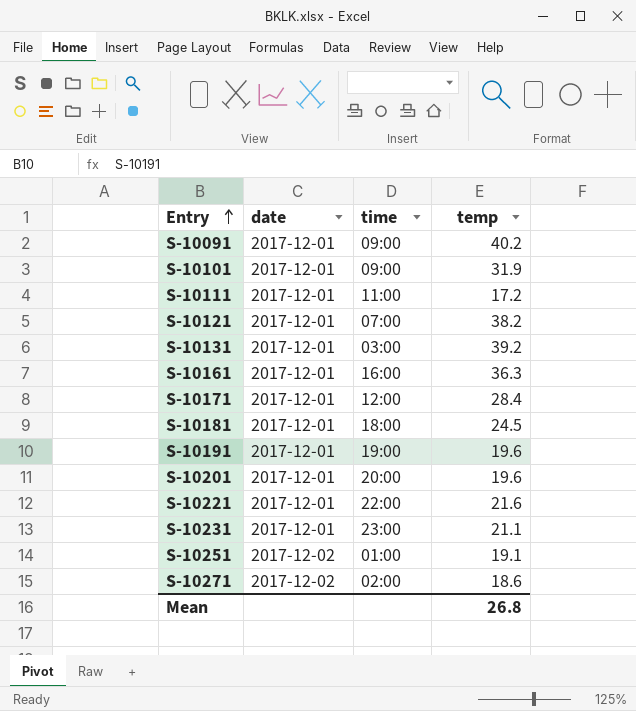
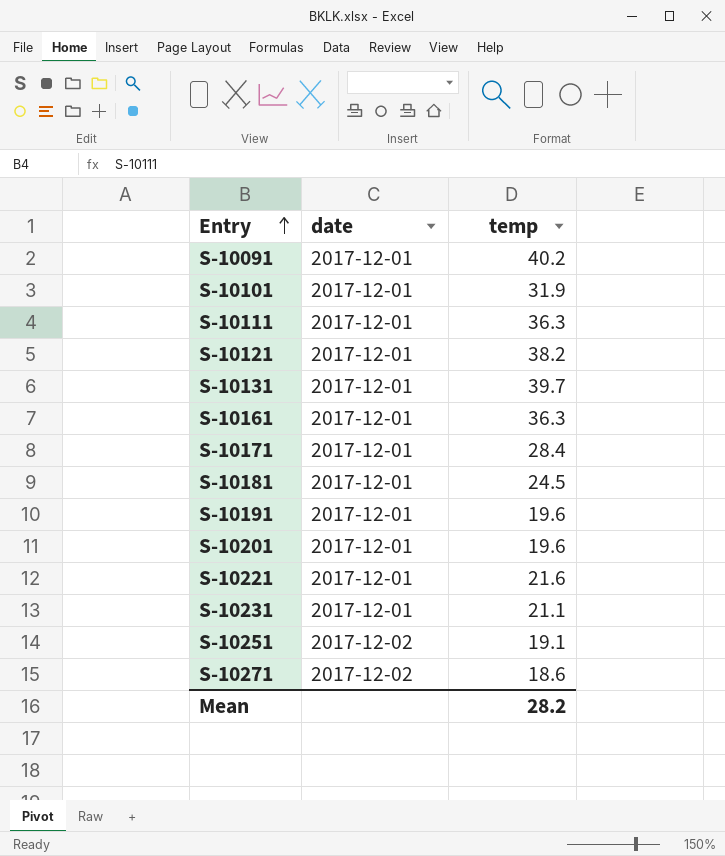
column time | position: 3 -> none
S-10111 | temp: 17.2 -> 36.3
S-10131 | temp: 39.2 -> 39.7
Mean | temp: 26.8 -> 28.2

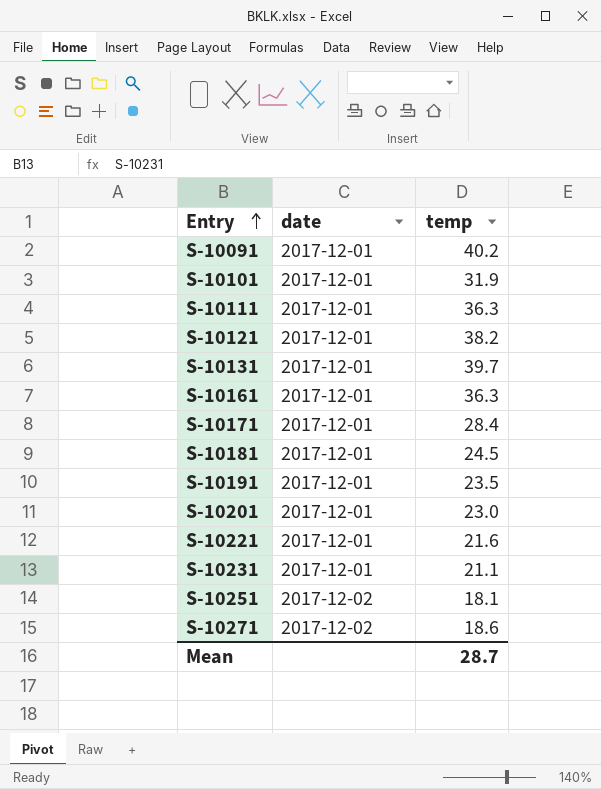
S-10191 | temp: 19.6 -> 23.5
S-10201 | temp: 19.6 -> 23.0
S-10251 | temp: 19.1 -> 18.1
Mean | temp: 28.2 -> 28.7

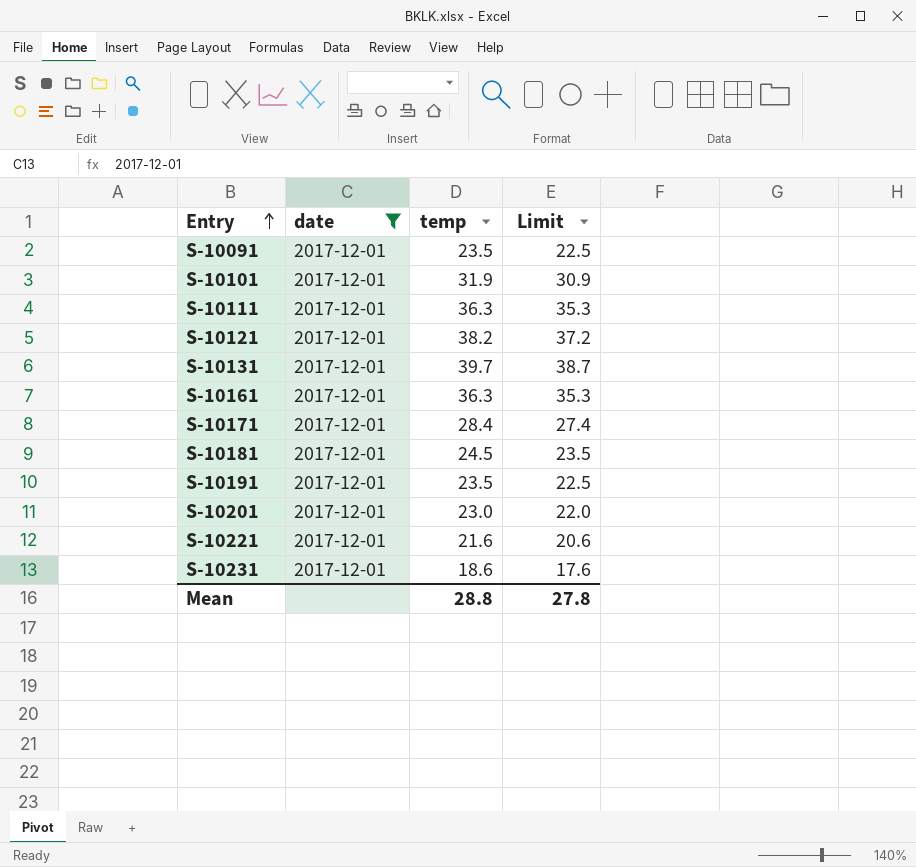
filter: none -> date = 2017-12-01
column Limit | formula: none -> [temp] - 1
S-10091 | temp: 40.2 -> 23.5
S-10231 | temp: 21.1 -> 18.6
Mean | temp: 28.7 -> 28.8

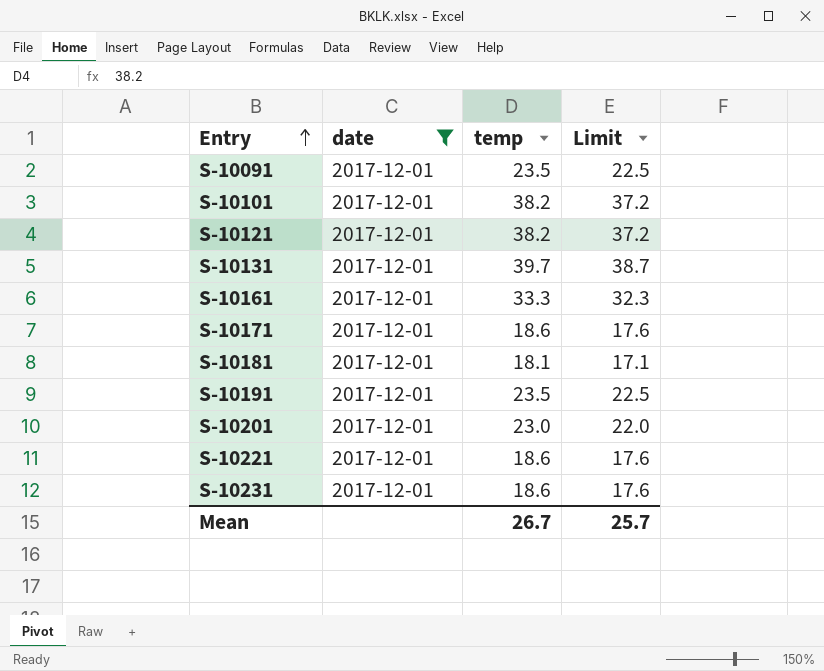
row S-10111: 2017-12-01 | 36.3 | 35.3 -> none
S-10101 | temp: 31.9 -> 38.2
S-10101 | Limit: 30.9 -> 37.2
S-10161 | temp: 36.3 -> 33.3
S-10161 | Limit: 35.3 -> 32.3
S-10171 | temp: 28.4 -> 18.6
S-10171 | Limit: 27.4 -> 17.6
S-10181 | temp: 24.5 -> 18.1
S-10181 | Limit: 23.5 -> 17.1
S-10221 | temp: 21.6 -> 18.6
S-10221 | Limit: 20.6 -> 17.6
Mean | temp: 28.8 -> 26.7
Mean | Limit: 27.8 -> 25.7

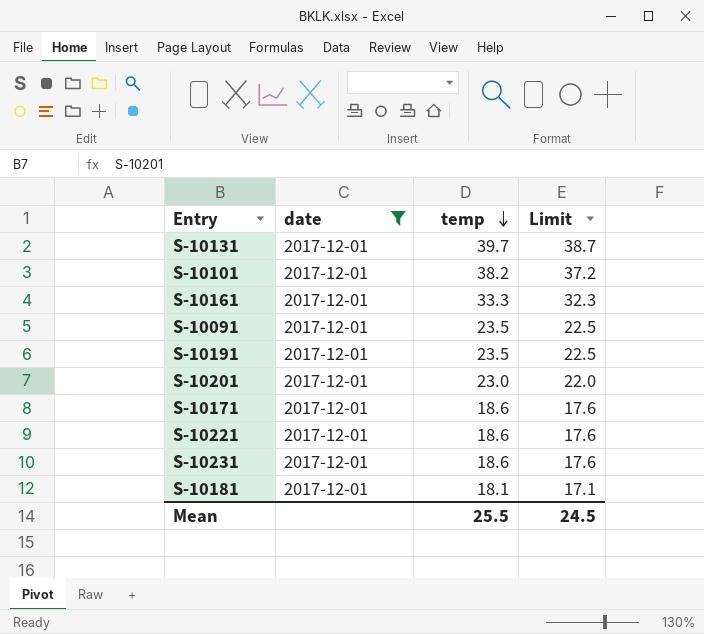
row order: Entry ascending -> temp descending
row S-10121: 2017-12-01 | 38.2 | 37.2 -> none
Mean | temp: 26.7 -> 25.5
Mean | Limit: 25.7 -> 24.5

